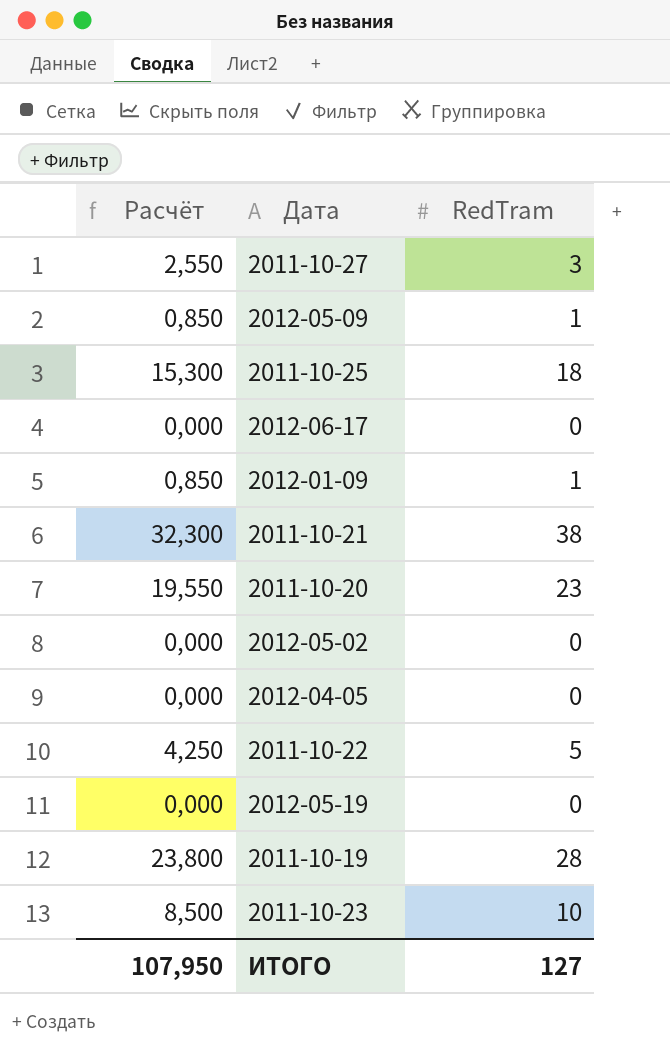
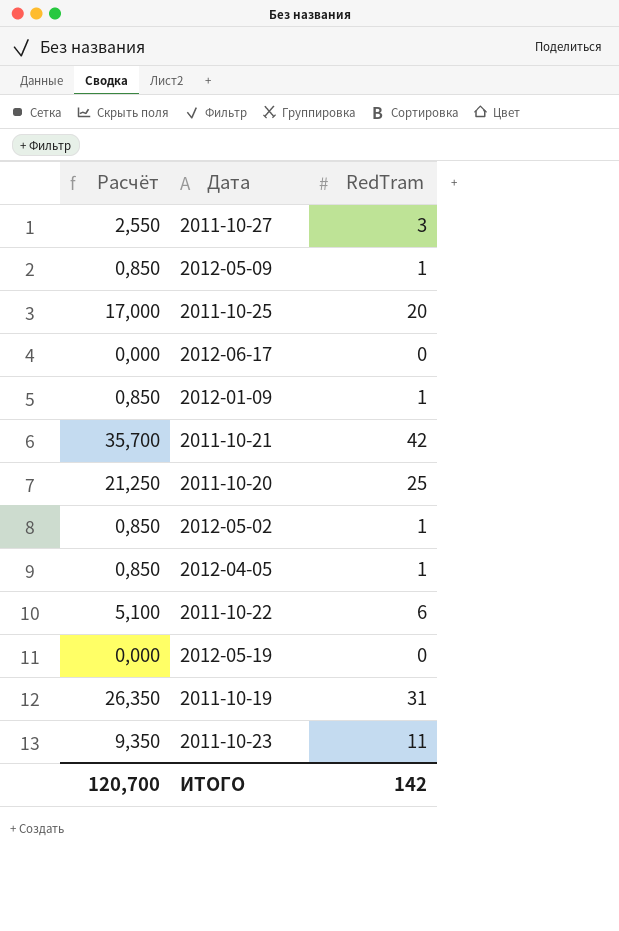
2011-10-25 | Расчёт: 15,300 -> 17,000
2011-10-25 | RedTram: 18 -> 20
2011-10-21 | Расчёт: 32,300 -> 35,700
2011-10-21 | RedTram: 38 -> 42
2011-10-20 | Расчёт: 19,550 -> 21,250
2011-10-20 | RedTram: 23 -> 25
2012-05-02 | Расчёт: 0,000 -> 0,850
2012-05-02 | RedTram: 0 -> 1
2012-04-05 | Расчёт: 0,000 -> 0,850
2012-04-05 | RedTram: 0 -> 1
2011-10-22 | Расчёт: 4,250 -> 5,100
2011-10-22 | RedTram: 5 -> 6
2011-10-19 | Расчёт: 23,800 -> 26,350
2011-10-19 | RedTram: 28 -> 31
2011-10-23 | Расчёт: 8,500 -> 9,350
2011-10-23 | RedTram: 10 -> 11
ИТОГО | Расчёт: 107,950 -> 120,700
ИТОГО | RedTram: 127 -> 142

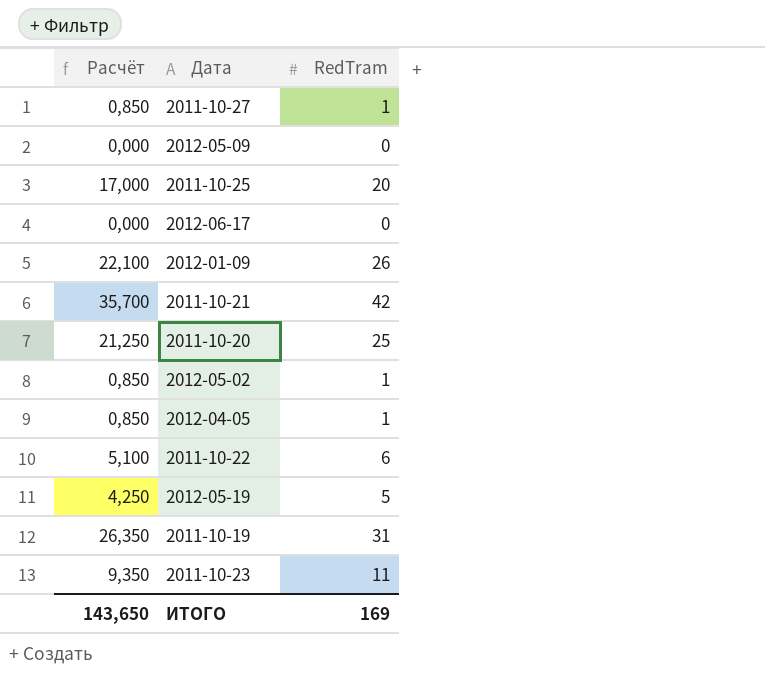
2011-10-27 | Расчёт: 2,550 -> 0,850
2011-10-27 | RedTram: 3 -> 1
2012-05-09 | Расчёт: 0,850 -> 0,000
2012-05-09 | RedTram: 1 -> 0
2012-01-09 | Расчёт: 0,850 -> 22,100
2012-01-09 | RedTram: 1 -> 26
2012-05-19 | Расчёт: 0,000 -> 4,250
2012-05-19 | RedTram: 0 -> 5
ИТОГО | Расчёт: 120,700 -> 143,650
ИТОГО | RedTram: 142 -> 169

